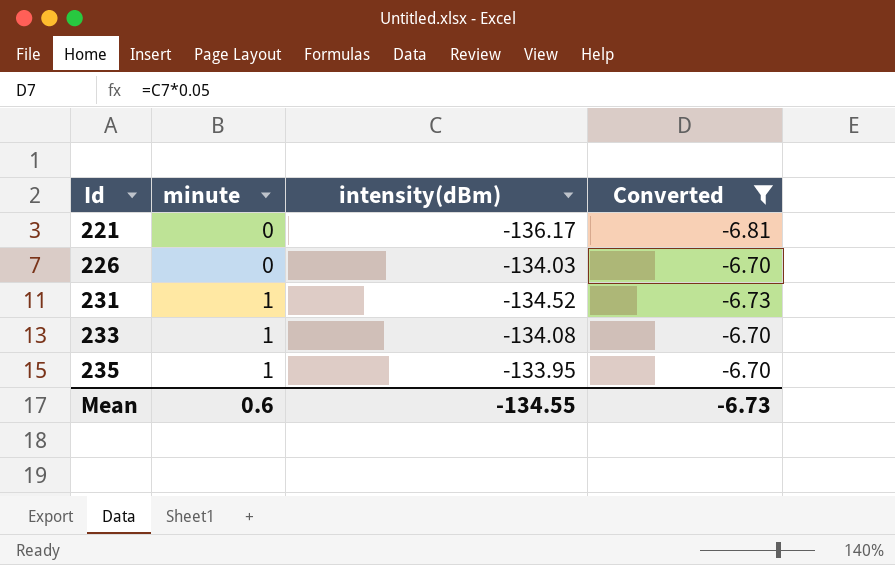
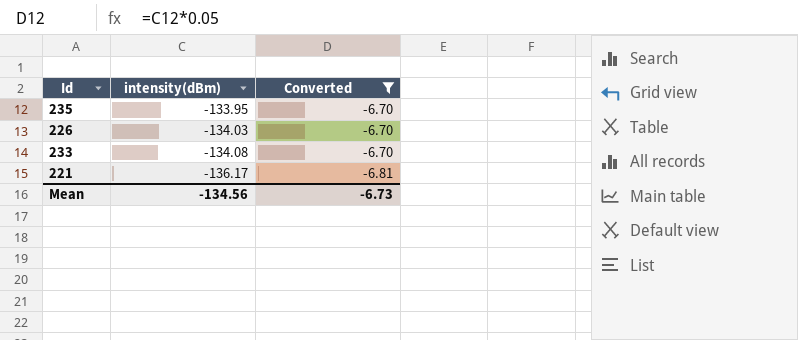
row order: Id ascending -> intensity(dBm) descending
column minute | position: 2 -> none
row 231: 1 | -134.52 | -6.73 -> none
Mean | intensity(dBm): -134.55 -> -134.56

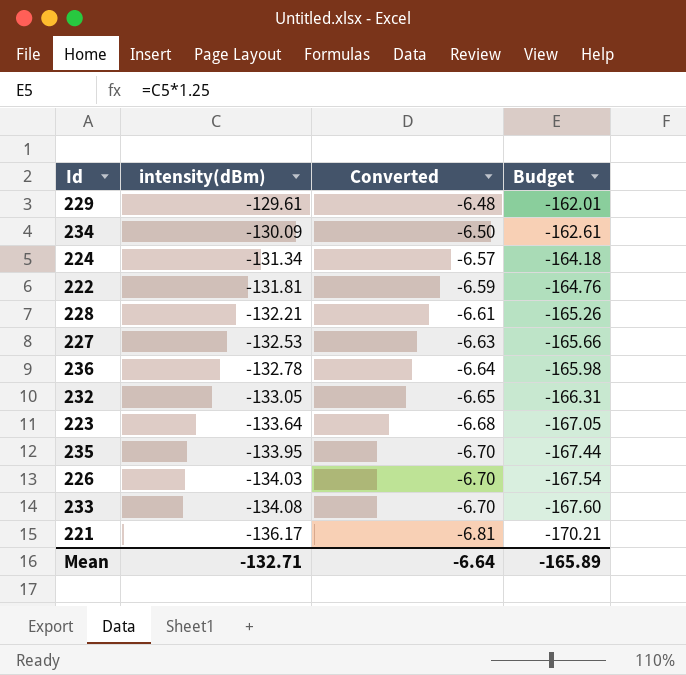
filter: Converted <= -6.70 -> none
column Budget | formula: none -> [intensity(dBm)] * 1.25
Mean | intensity(dBm): -134.56 -> -132.71
Mean | Converted: -6.73 -> -6.64

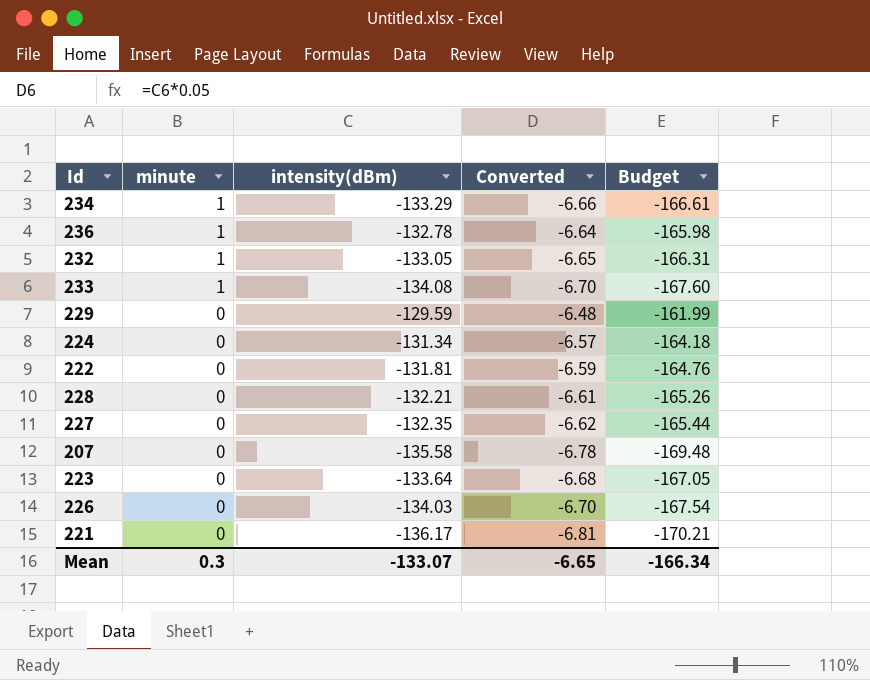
row order: intensity(dBm) descending -> minute descending
column minute | position: none -> 2
row 235: -133.95 | -6.70 | -167.44 -> none
234 | intensity(dBm): -130.09 -> -133.29
234 | Converted: -6.50 -> -6.66
234 | Budget: -162.61 -> -166.61
229 | intensity(dBm): -129.61 -> -129.59
229 | Budget: -162.01 -> -161.99
227 | intensity(dBm): -132.53 -> -132.35
227 | Converted: -6.63 -> -6.62
227 | Budget: -165.66 -> -165.44
row 207: none -> 0 | -135.58 | -6.78 | -169.48
Mean | intensity(dBm): -132.71 -> -133.07
Mean | Converted: -6.64 -> -6.65
Mean | Budget: -165.89 -> -166.34

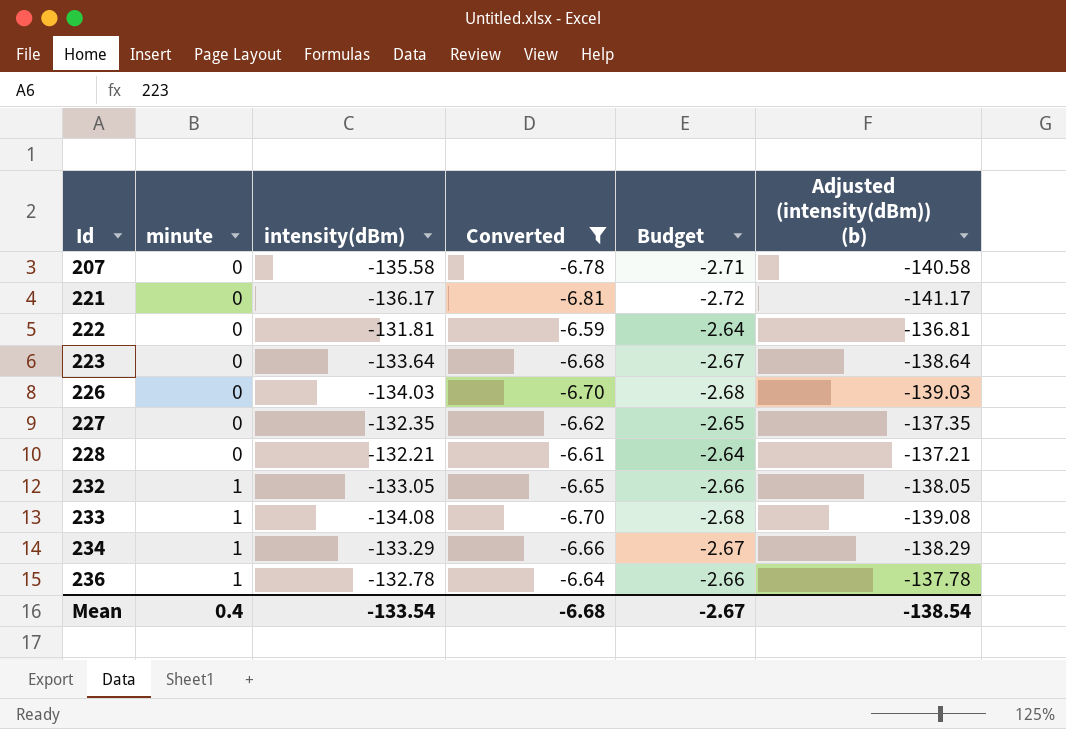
filter: none -> Converted <= -6.59
row order: minute descending -> Id ascending
column Budget | formula: [intensity(dBm)] * 1.25 -> [intensity(dBm)] * 0.02
column Adjusted (intensity(dBm)) (b) | formula: none -> [intensity(dBm)] - 5
Mean | minute: 0.3 -> 0.4
Mean | intensity(dBm): -133.07 -> -133.54
Mean | Converted: -6.65 -> -6.68
Mean | Budget: -166.34 -> -2.67

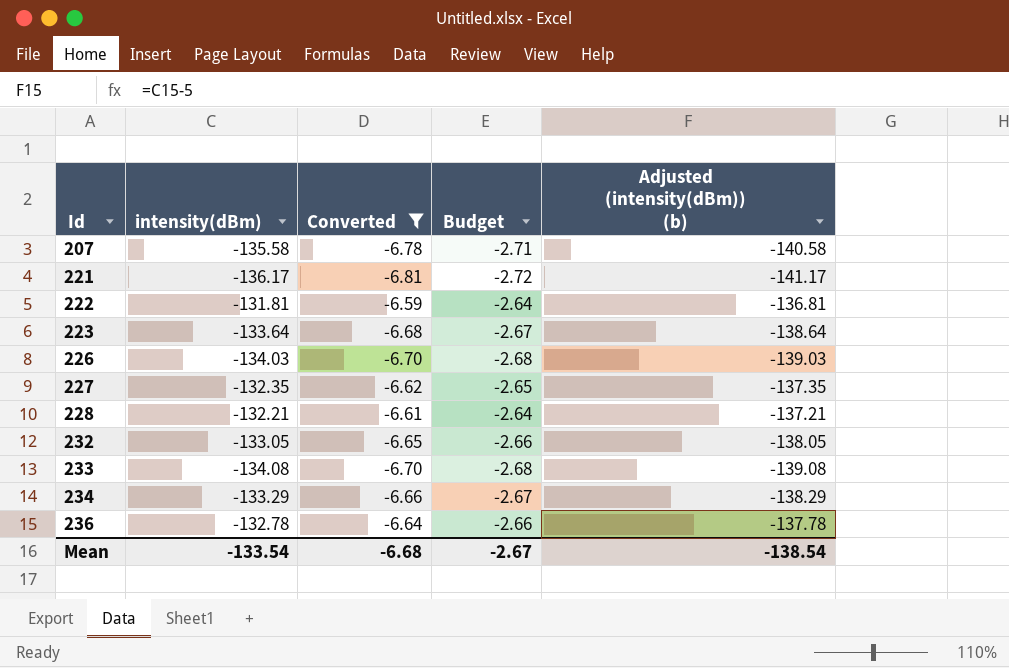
column minute | position: 2 -> none

